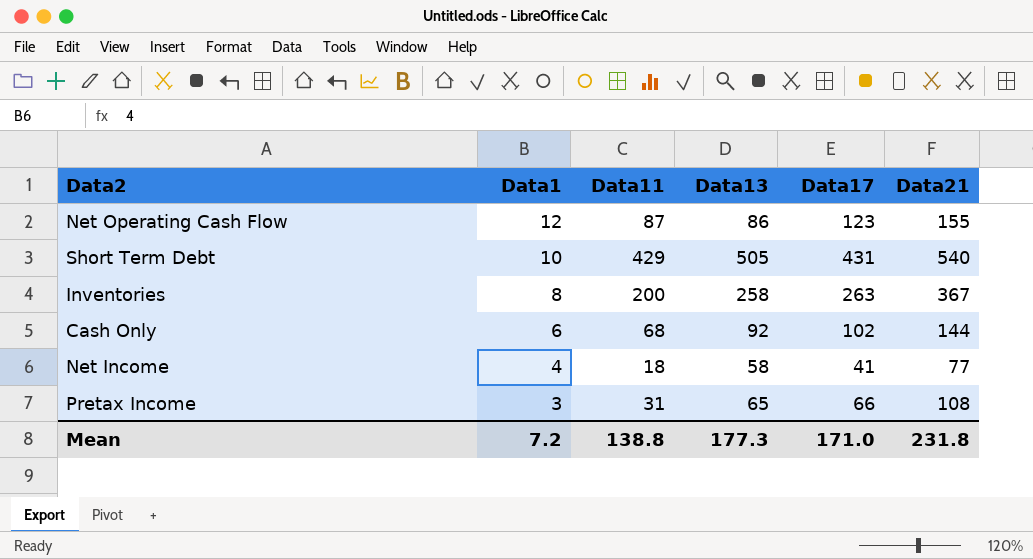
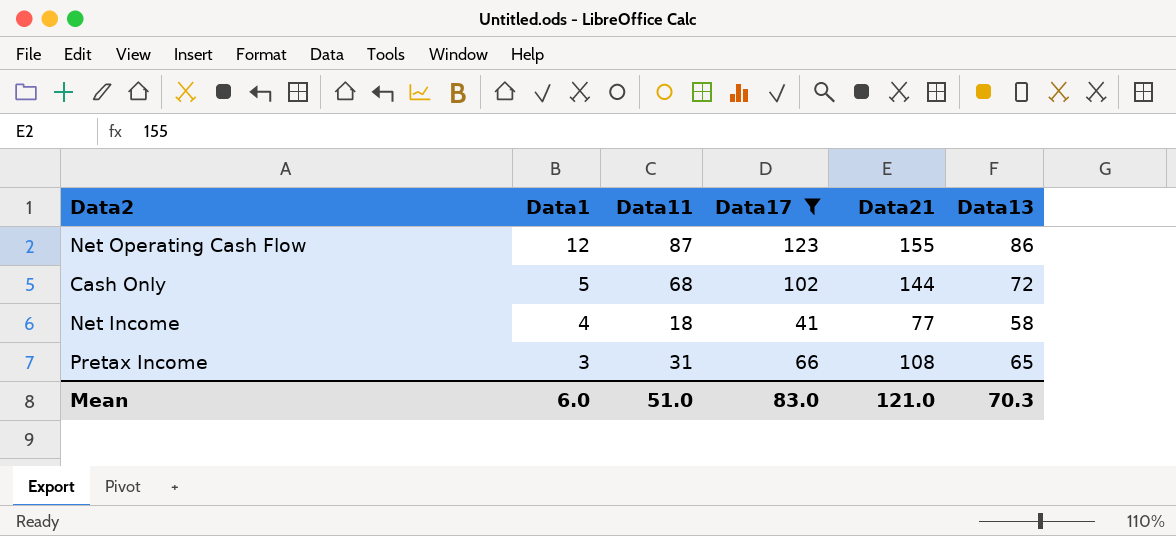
filter: none -> Data17 <= 123
column Data13 | position: 4 -> 6
Cash Only | Data1: 6 -> 5
Cash Only | Data13: 92 -> 72
Mean | Data1: 7.2 -> 6.0
Mean | Data11: 138.8 -> 51.0
Mean | Data17: 171.0 -> 83.0
Mean | Data21: 231.8 -> 121.0
Mean | Data13: 177.3 -> 70.3

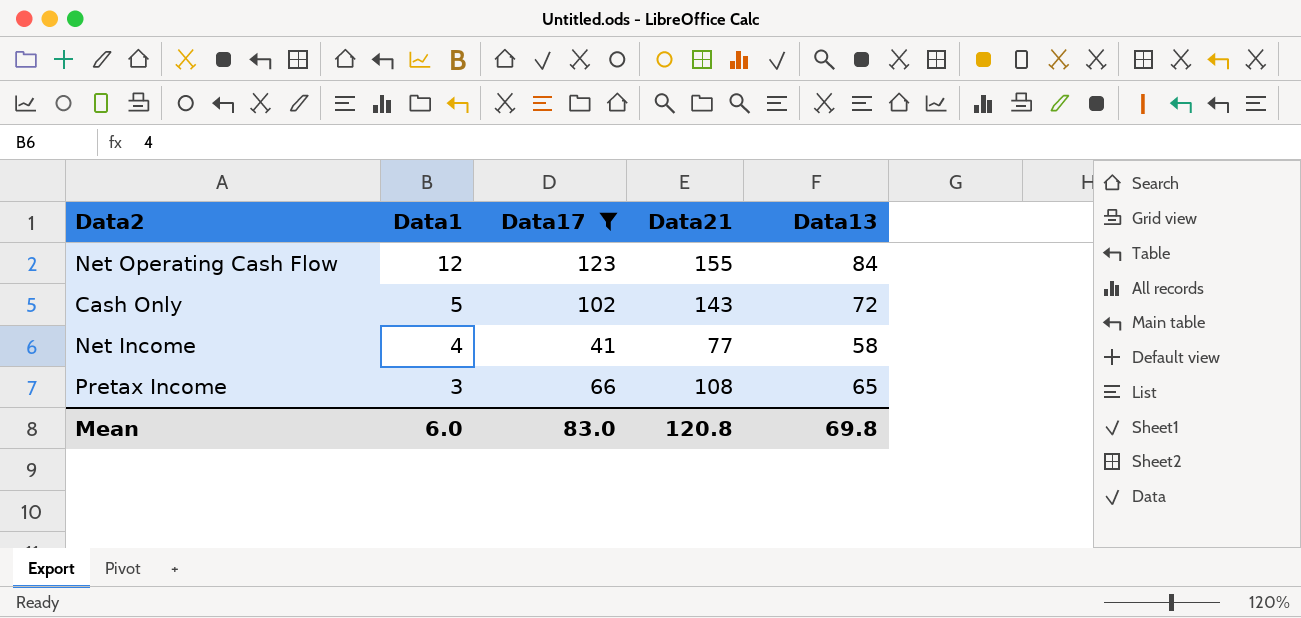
column Data11 | position: 3 -> none
Net Operating Cash Flow | Data13: 86 -> 84
Cash Only | Data21: 144 -> 143
Mean | Data21: 121.0 -> 120.8
Mean | Data13: 70.3 -> 69.8

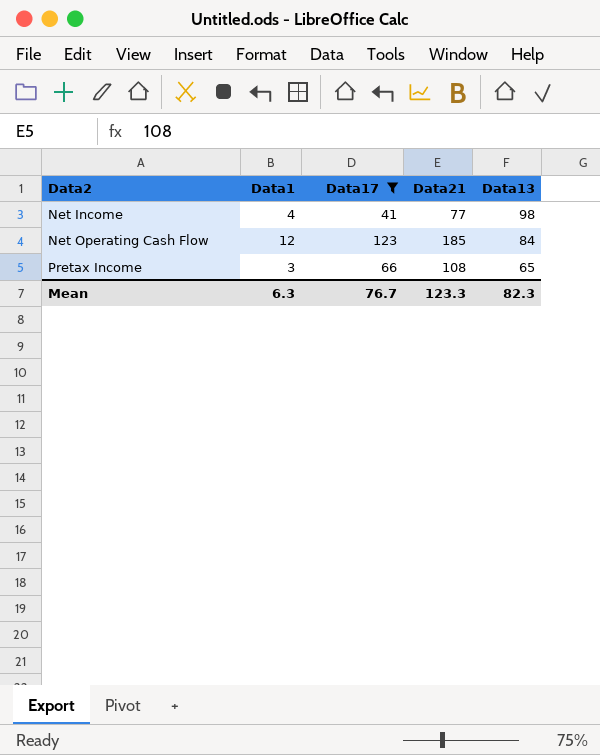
row order: Data1 descending -> Data2 ascending
row Cash Only: 5 | 102 | 143 | 72 -> none
Net Income | Data13: 58 -> 98
Net Operating Cash Flow | Data21: 155 -> 185
Mean | Data1: 6.0 -> 6.3
Mean | Data17: 83.0 -> 76.7
Mean | Data21: 120.8 -> 123.3
Mean | Data13: 69.8 -> 82.3

